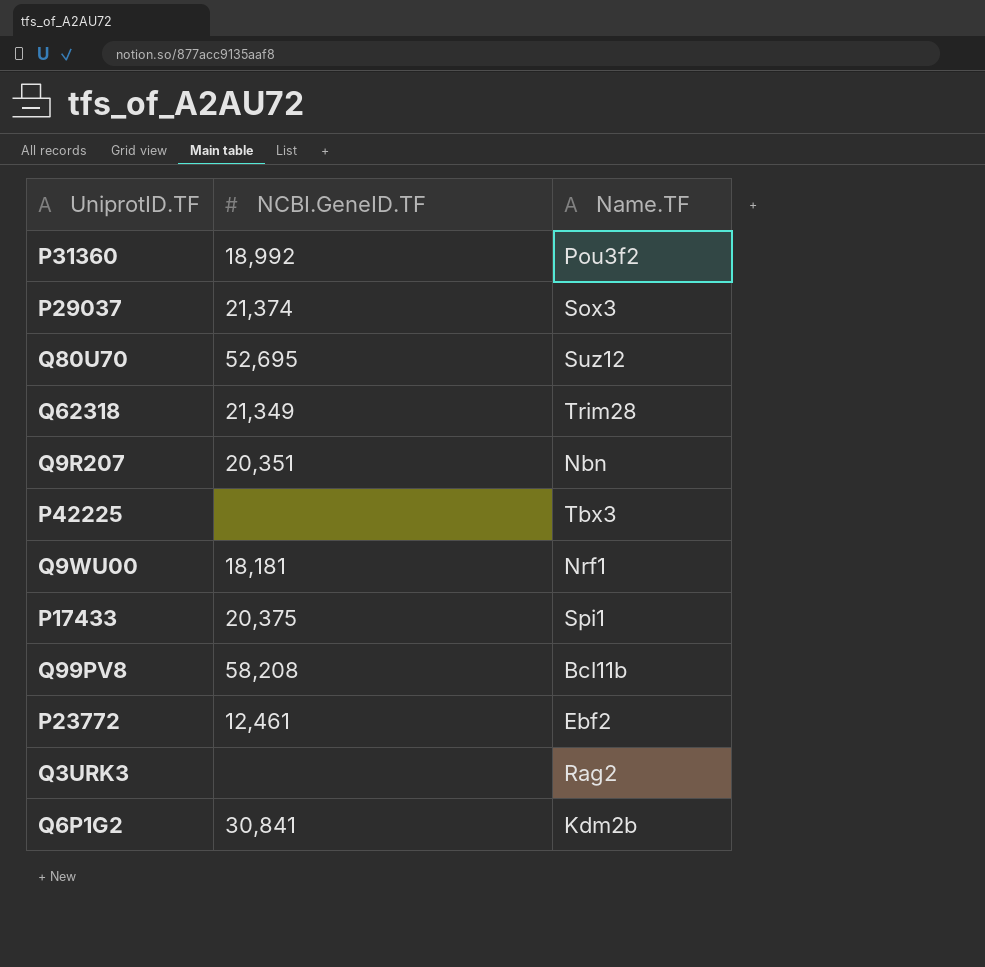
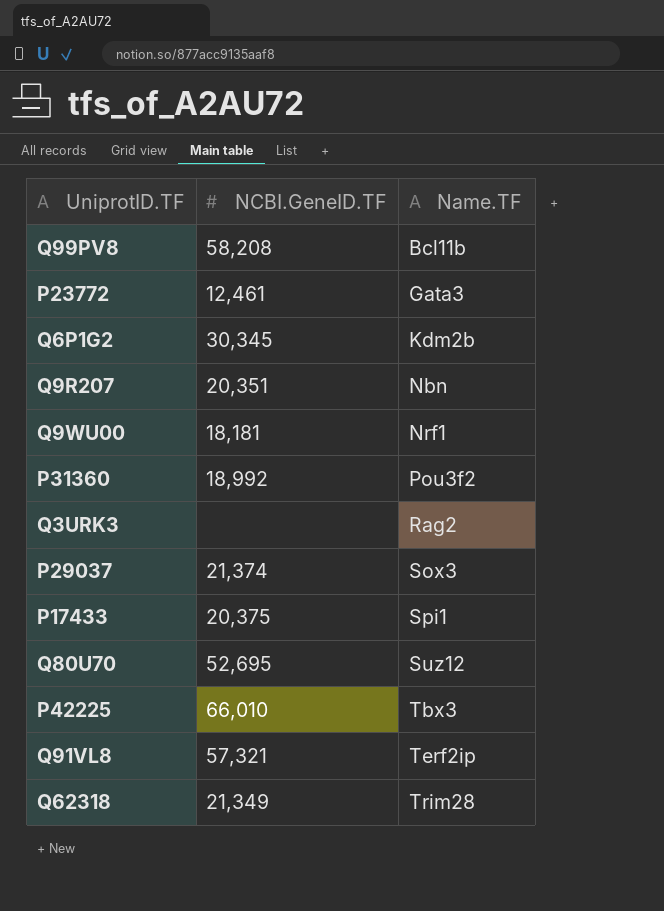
row order: none -> Name.TF ascending
P23772 | Name.TF: Ebf2 -> Gata3
Q6P1G2 | NCBI.GeneID.TF: 30,841 -> 30,345
P42225 | NCBI.GeneID.TF: none -> 66,010
row Q91VL8: none -> 57,321 | Terf2ip

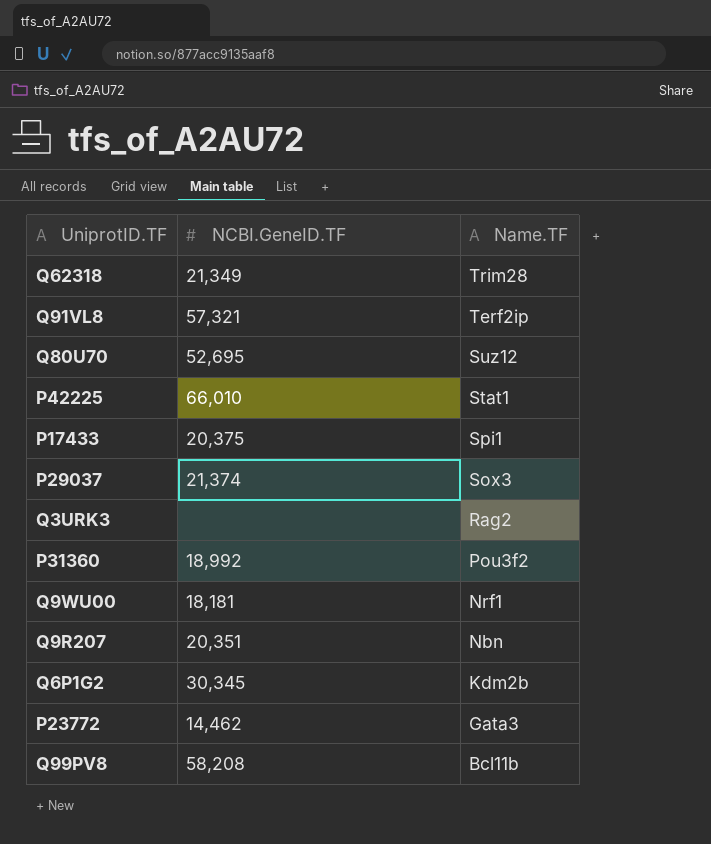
row order: Name.TF ascending -> Name.TF descending
P42225 | Name.TF: Tbx3 -> Stat1
P23772 | NCBI.GeneID.TF: 12,461 -> 14,462

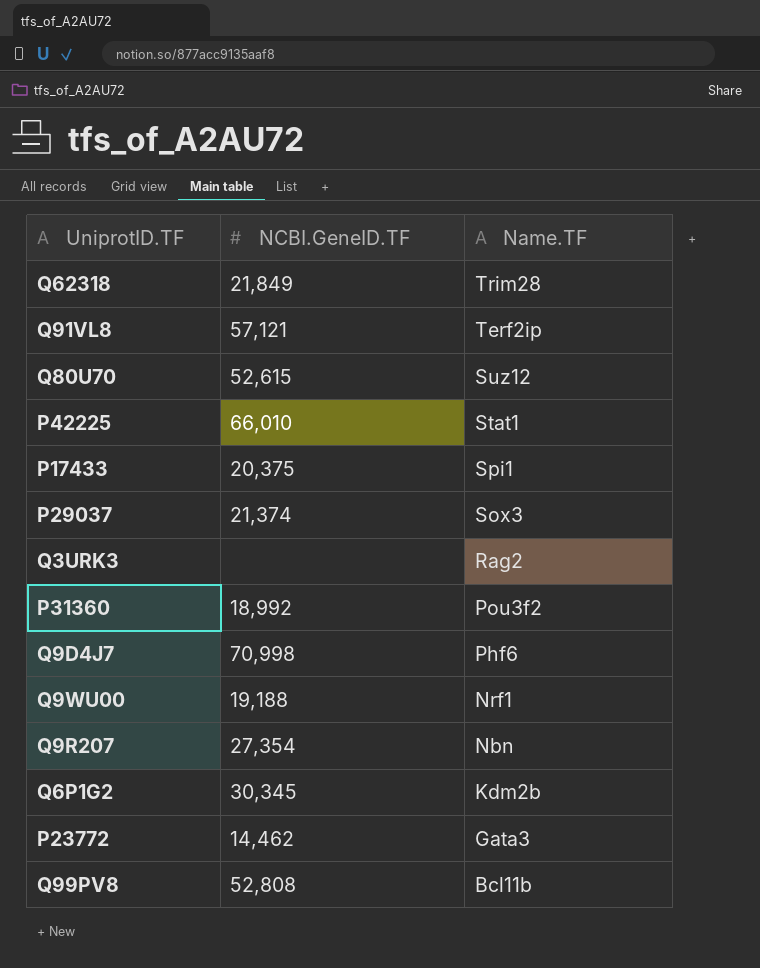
Q62318 | NCBI.GeneID.TF: 21,349 -> 21,849
Q91VL8 | NCBI.GeneID.TF: 57,321 -> 57,121
Q80U70 | NCBI.GeneID.TF: 52,695 -> 52,615
row Q9D4J7: none -> 70,998 | Phf6
Q9WU00 | NCBI.GeneID.TF: 18,181 -> 19,188
Q9R207 | NCBI.GeneID.TF: 20,351 -> 27,354
Q99PV8 | NCBI.GeneID.TF: 58,208 -> 52,808

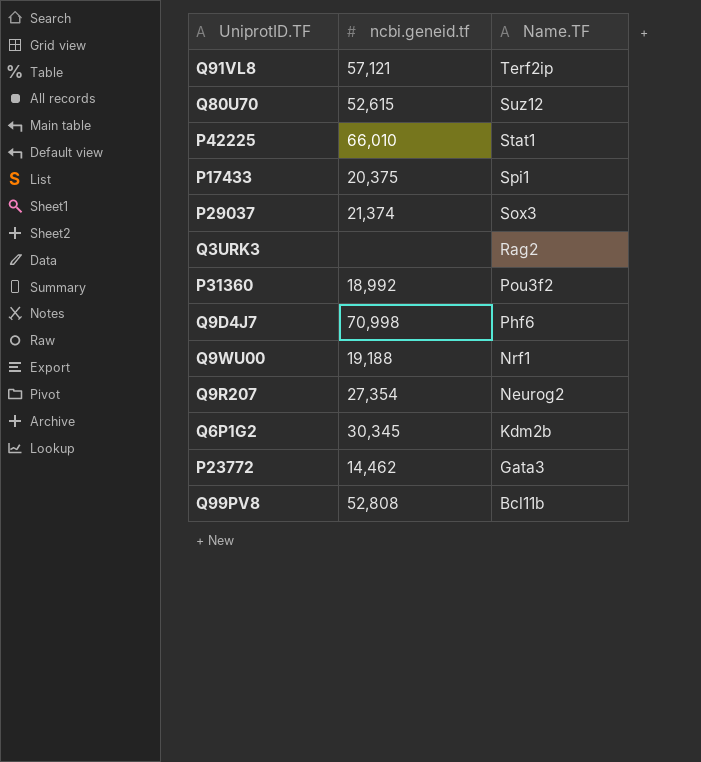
column name: NCBI.GeneID.TF -> ncbi.geneid.tf
row Q62318: 21,849 | Trim28 -> none
Q9R207 | Name.TF: Nbn -> Neurog2

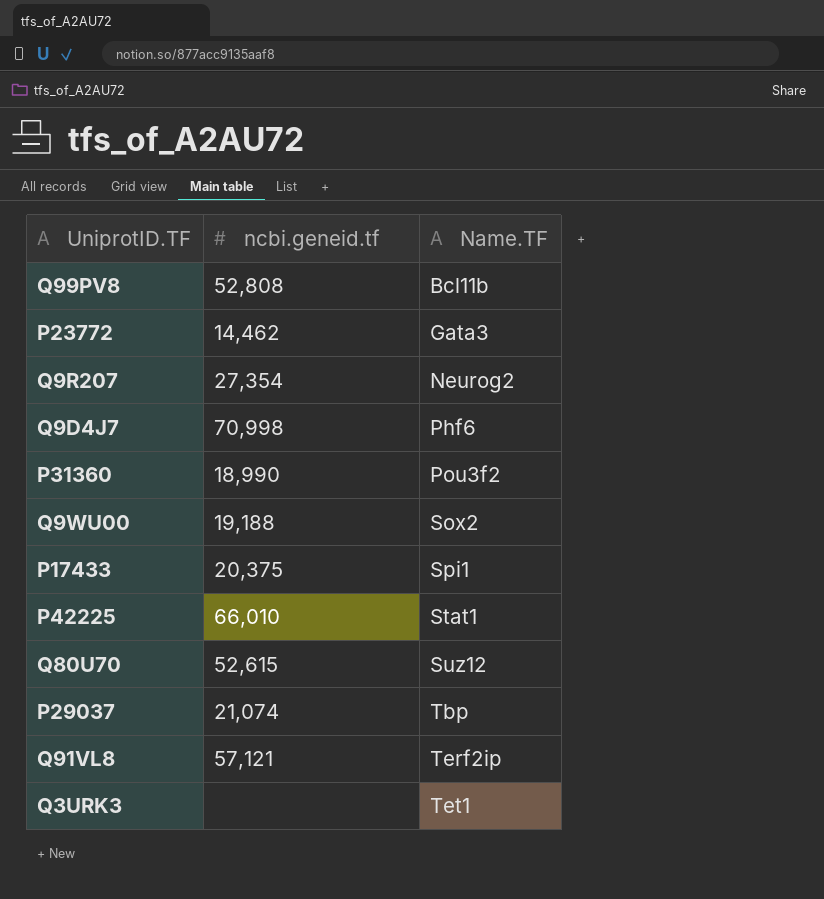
row order: Name.TF descending -> Name.TF ascending
row Q6P1G2: 30,345 | Kdm2b -> none
P31360 | ncbi.geneid.tf: 18,992 -> 18,990
Q9WU00 | Name.TF: Nrf1 -> Sox2
P29037 | ncbi.geneid.tf: 21,374 -> 21,074
P29037 | Name.TF: Sox3 -> Tbp
Q3URK3 | Name.TF: Rag2 -> Tet1

